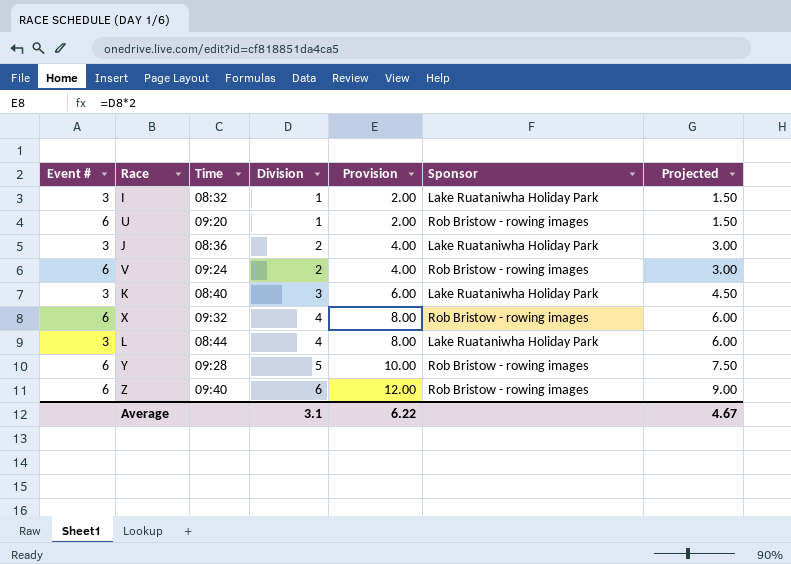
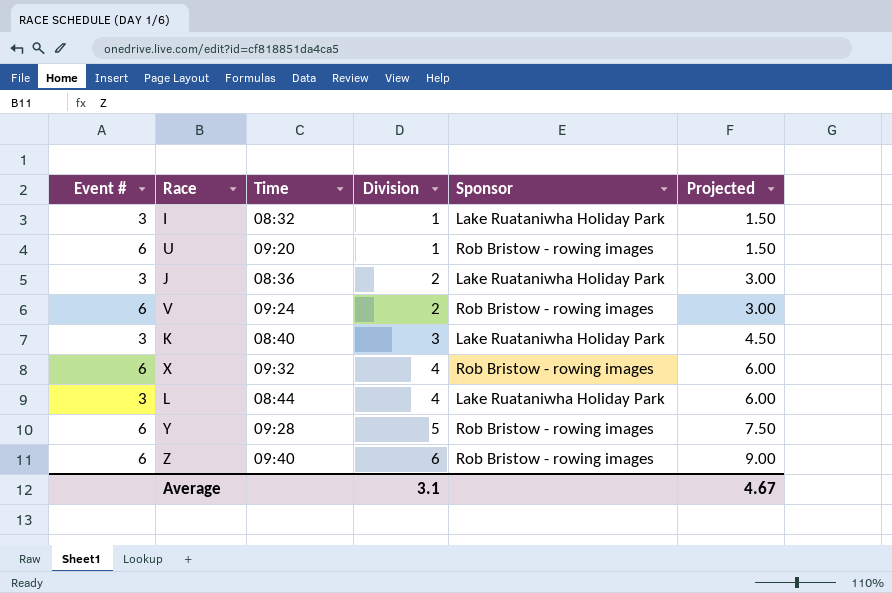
column Provision | formula: [Division] * 2 -> none

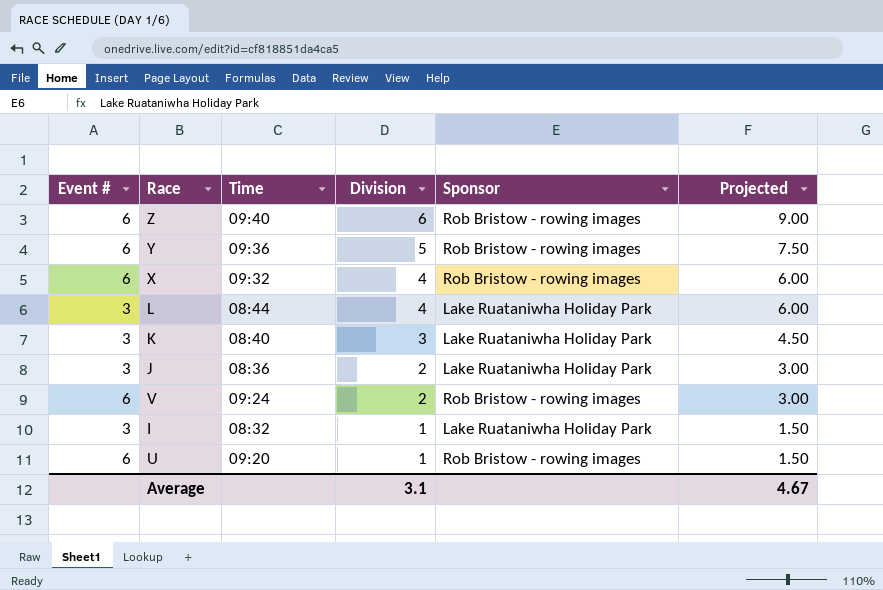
row order: Division ascending -> Division descending
Y | Time: 09:28 -> 09:36

